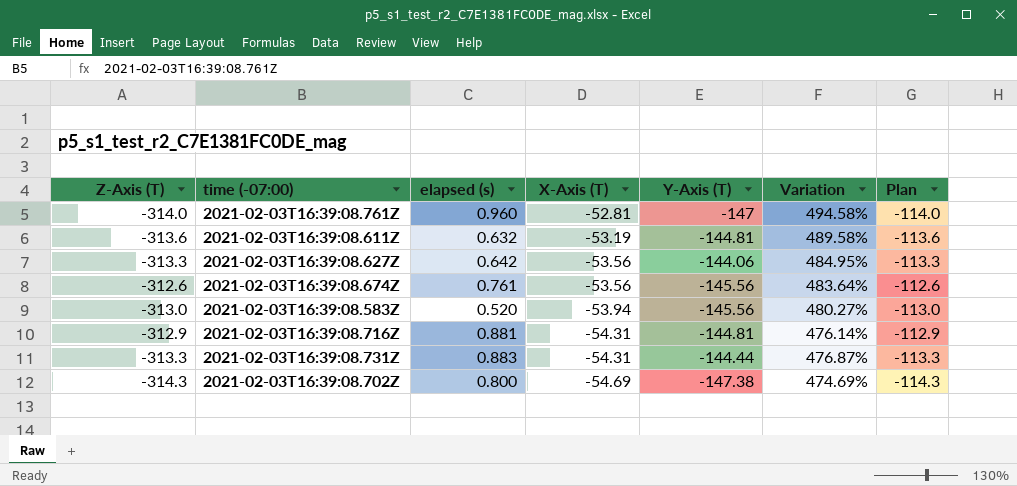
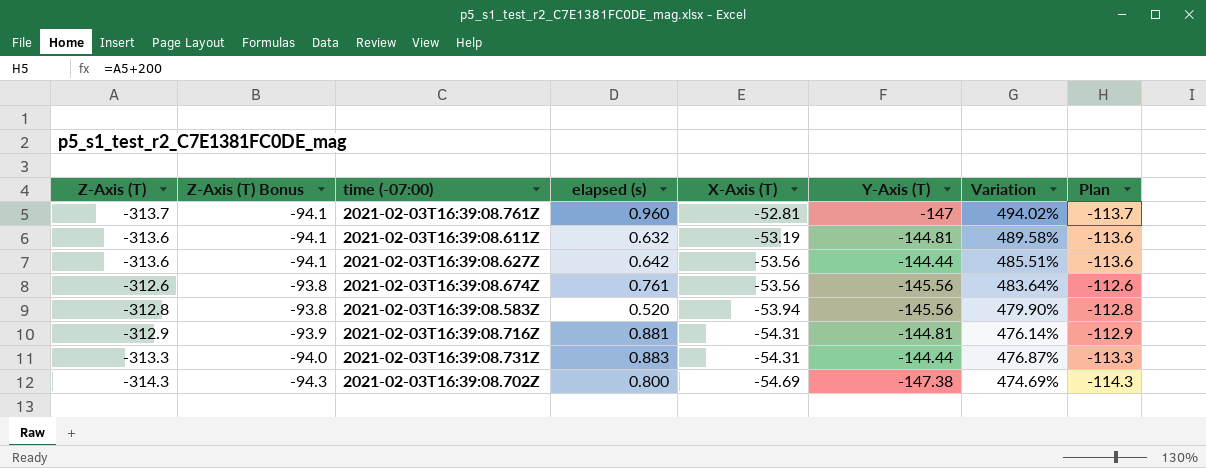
column Z-Axis (T) Bonus | formula: none -> [Z-Axis (T)] * 0.3
2021-02-03T16:39:08.761Z | Z-Axis (T): -314.0 -> -313.7
2021-02-03T16:39:08.761Z | Variation: 494.58% -> 494.02%
2021-02-03T16:39:08.761Z | Plan: -114.0 -> -113.7
2021-02-03T16:39:08.627Z | Z-Axis (T): -313.3 -> -313.6
2021-02-03T16:39:08.627Z | Y-Axis (T): -144.06 -> -144.44
2021-02-03T16:39:08.627Z | Variation: 484.95% -> 485.51%
2021-02-03T16:39:08.627Z | Plan: -113.3 -> -113.6
2021-02-03T16:39:08.583Z | Z-Axis (T): -313.0 -> -312.8
2021-02-03T16:39:08.583Z | Variation: 480.27% -> 479.90%
2021-02-03T16:39:08.583Z | Plan: -113.0 -> -112.8

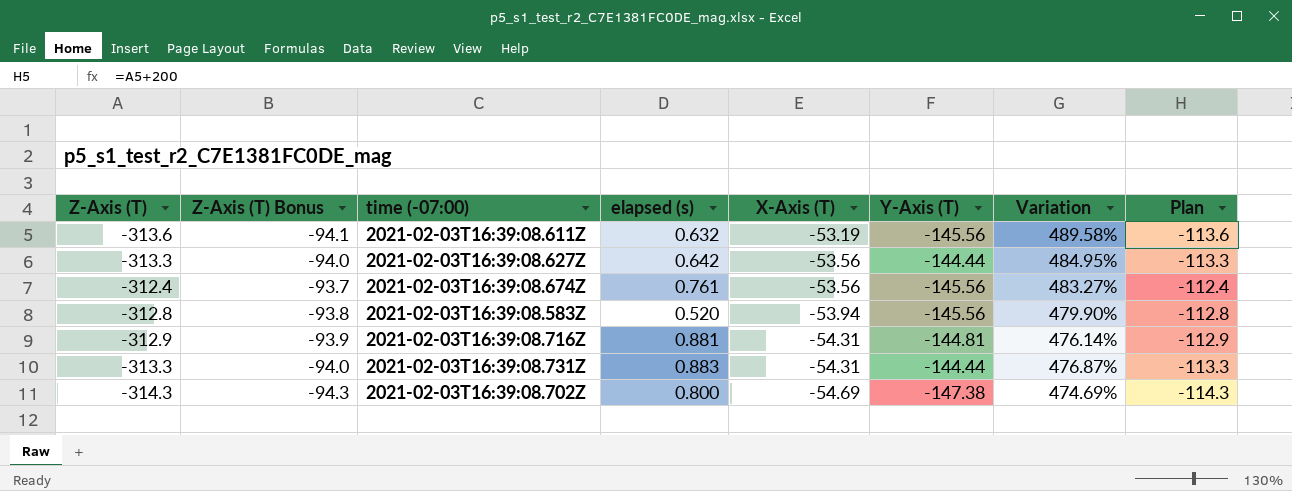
row 2021-02-03T16:39:08.761Z: -313.7 | -94.1 | 0.960 | -52.81 | -147 | 494.02% | -113.7 -> none
2021-02-03T16:39:08.611Z | Y-Axis (T): -144.81 -> -145.56
2021-02-03T16:39:08.627Z | Z-Axis (T): -313.6 -> -313.3
2021-02-03T16:39:08.627Z | Z-Axis (T) Bonus: -94.1 -> -94.0
2021-02-03T16:39:08.627Z | Variation: 485.51% -> 484.95%
2021-02-03T16:39:08.627Z | Plan: -113.6 -> -113.3
2021-02-03T16:39:08.674Z | Z-Axis (T): -312.6 -> -312.4
2021-02-03T16:39:08.674Z | Z-Axis (T) Bonus: -93.8 -> -93.7
2021-02-03T16:39:08.674Z | Variation: 483.64% -> 483.27%
2021-02-03T16:39:08.674Z | Plan: -112.6 -> -112.4

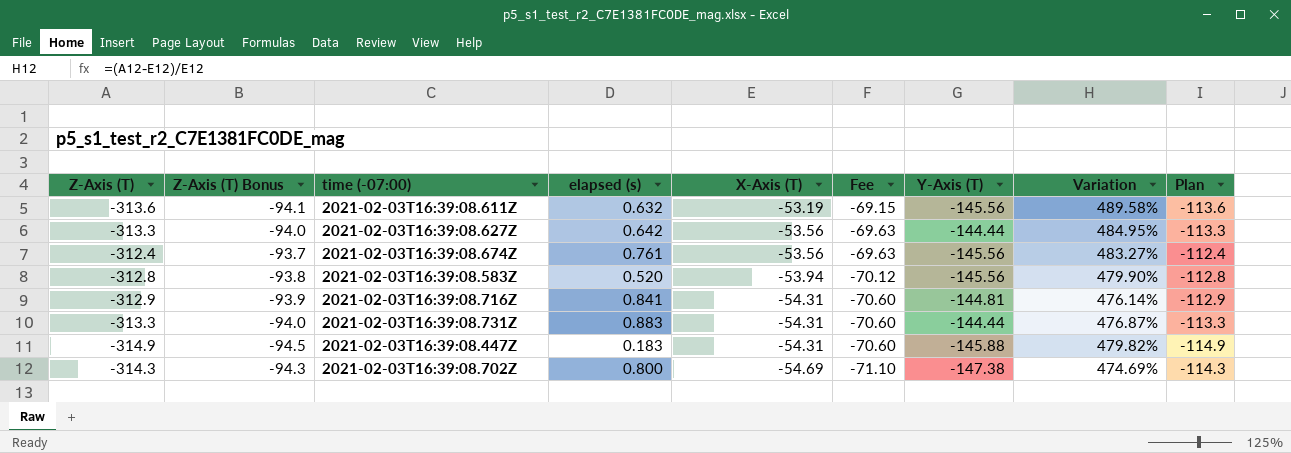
column Fee | formula: none -> [X-Axis (T)] * 1.3
2021-02-03T16:39:08.716Z | elapsed (s): 0.881 -> 0.841
row 2021-02-03T16:39:08.447Z: none -> -314.9 | -94.5 | 0.183 | -54.31 | -70.60 | -145.88 | 479.82% | -114.9

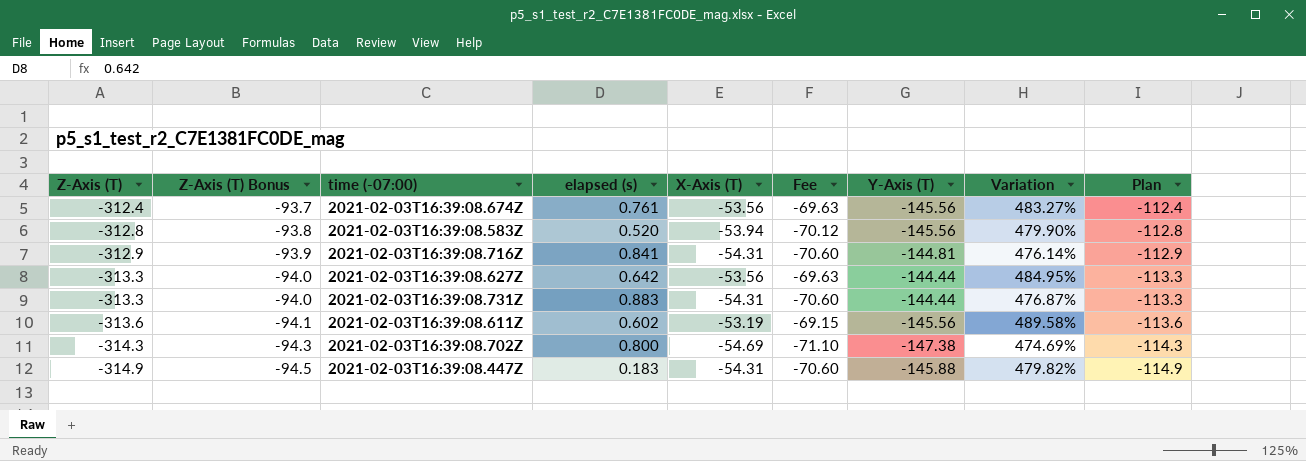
row order: X-Axis (T) descending -> Z-Axis (T) descending
2021-02-03T16:39:08.611Z | elapsed (s): 0.632 -> 0.602

